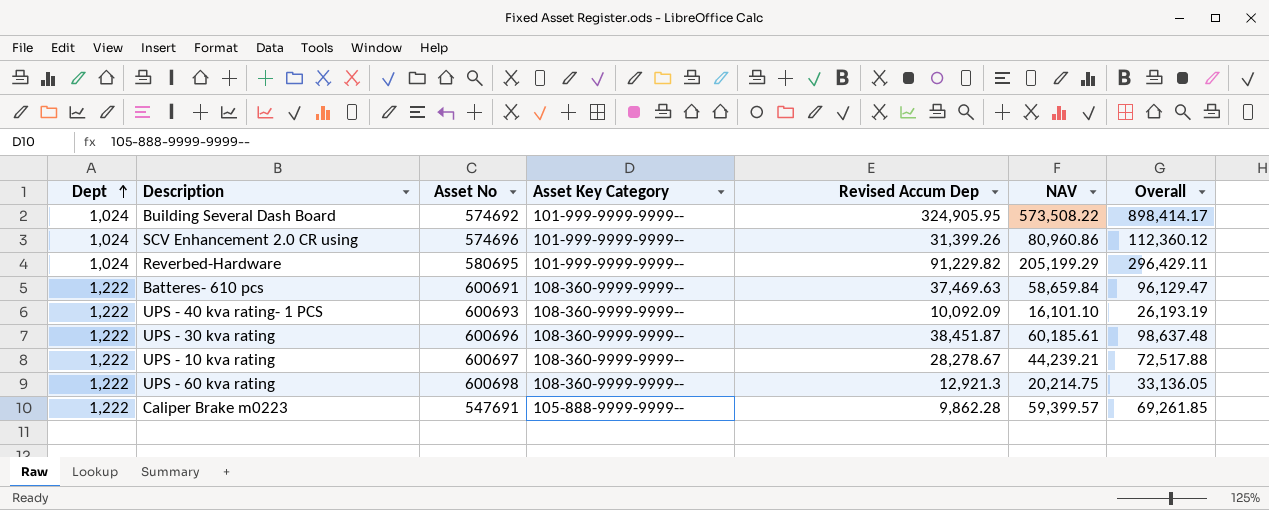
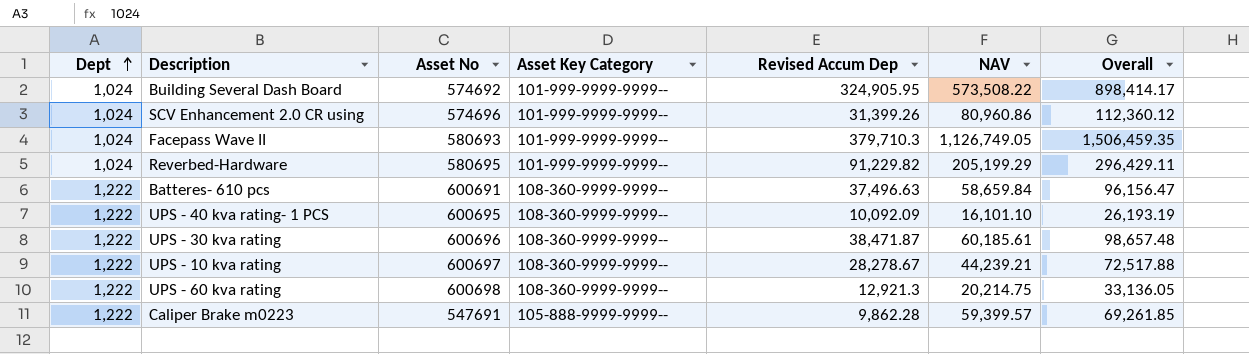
row Facepass Wave II: none -> 1,024 | 580693 | 101-999-9999-9999-- | 379,710.3 | 1,126,749.05 | 1,506,459.35
Batteres- 610 pcs | Revised Accum Dep: 37,469.63 -> 37,496.63
Batteres- 610 pcs | Overall: 96,129.47 -> 96,156.47
UPS - 40 kva rating- 1 PCS | Asset No: 600693 -> 600695
UPS - 30 kva rating | Revised Accum Dep: 38,451.87 -> 38,471.87
UPS - 30 kva rating | Overall: 98,637.48 -> 98,657.48

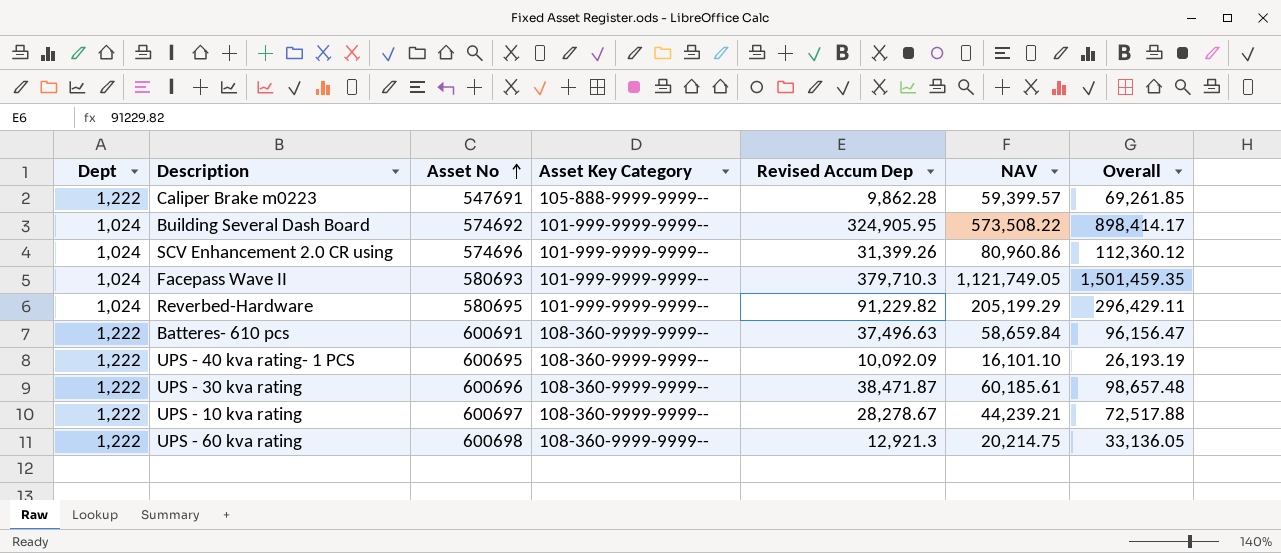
row order: Dept ascending -> Asset No ascending
Facepass Wave II | NAV: 1,126,749.05 -> 1,121,749.05
Facepass Wave II | Overall: 1,506,459.35 -> 1,501,459.35

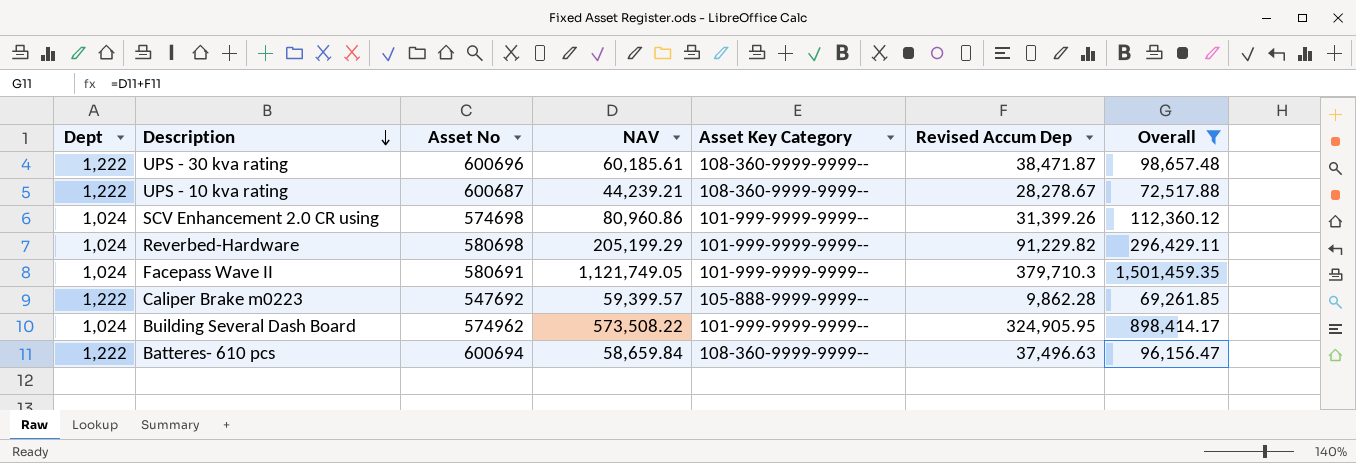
filter: none -> Overall >= 69,261.85
row order: Asset No ascending -> Description descending
column NAV | position: 6 -> 4
UPS - 10 kva rating | Asset No: 600697 -> 600687
SCV Enhancement 2.0 CR using | Asset No: 574696 -> 574698
Reverbed-Hardware | Asset No: 580695 -> 580698
Facepass Wave II | Asset No: 580693 -> 580691
Caliper Brake m0223 | Asset No: 547691 -> 547692
Building Several Dash Board | Asset No: 574692 -> 574962
Batteres- 610 pcs | Asset No: 600691 -> 600694

